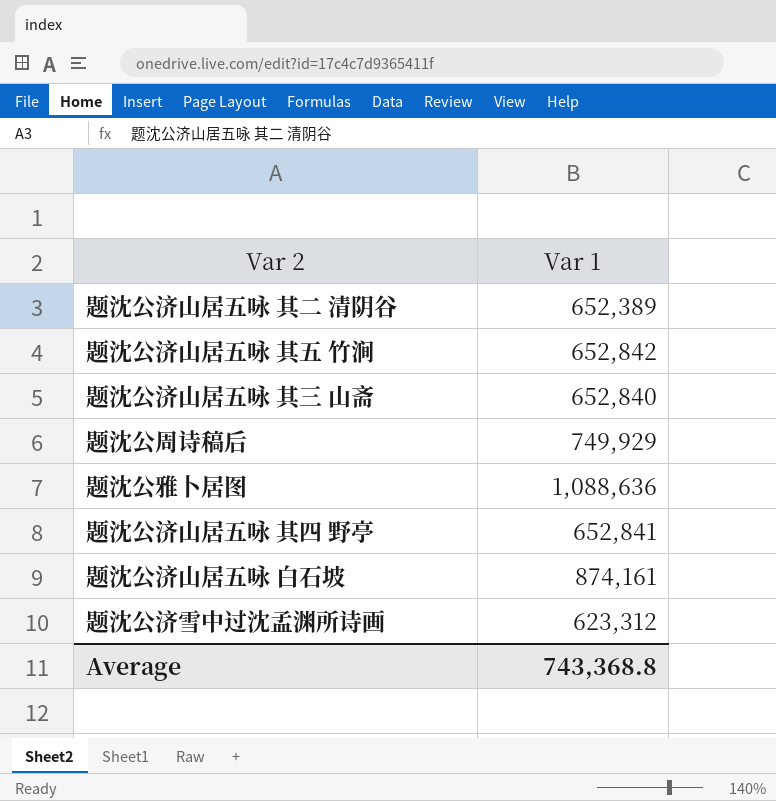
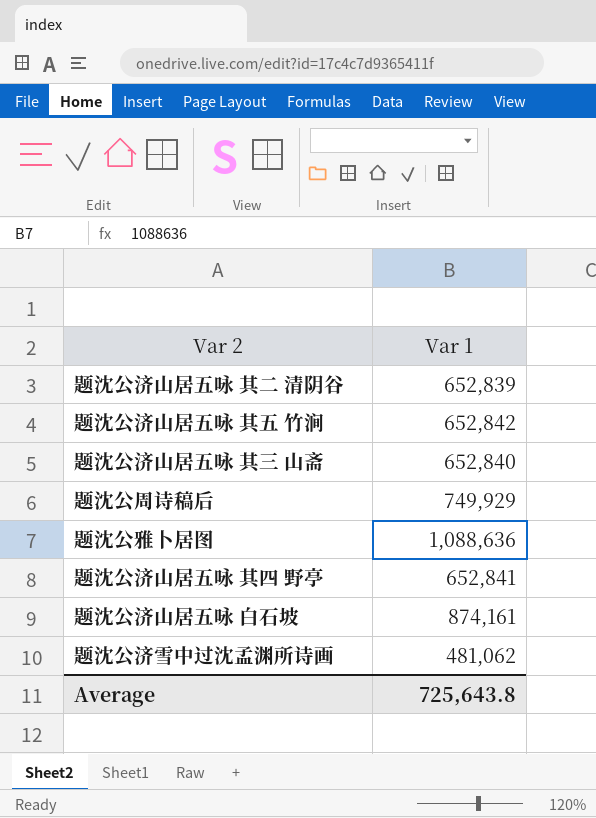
题沈公济山居五咏 其二 清阴谷 | Var 1: 652,389 -> 652,839
题沈公济雪中过沈孟渊所诗画 | Var 1: 623,312 -> 481,062
Average | Var 1: 743,368.8 -> 725,643.8

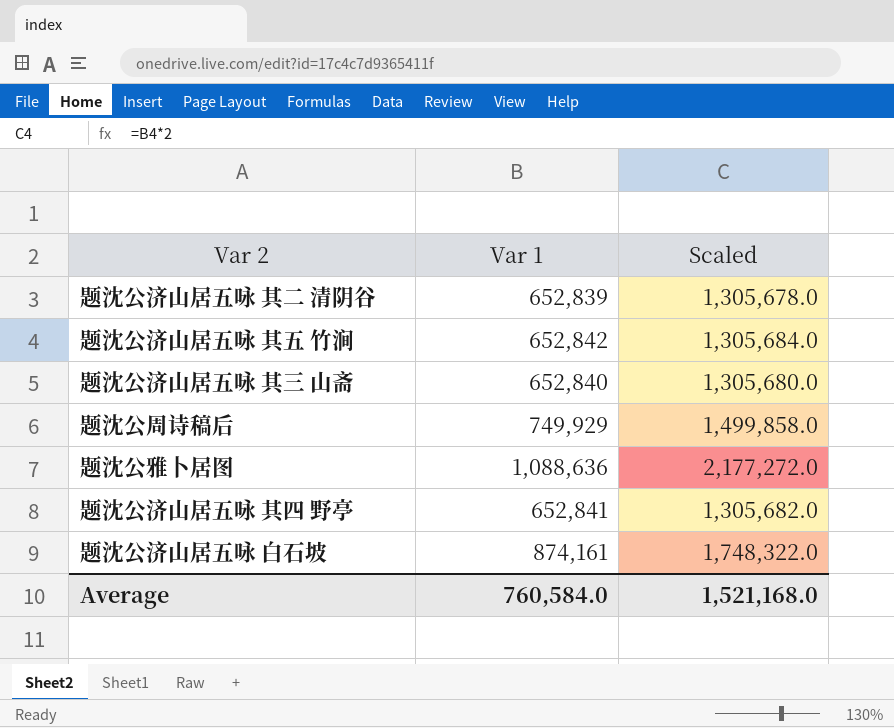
column Scaled | formula: none -> [Var 1] * 2
row 题沈公济雪中过沈孟渊所诗画: 481,062 -> none
Average | Var 1: 725,643.8 -> 760,584.0

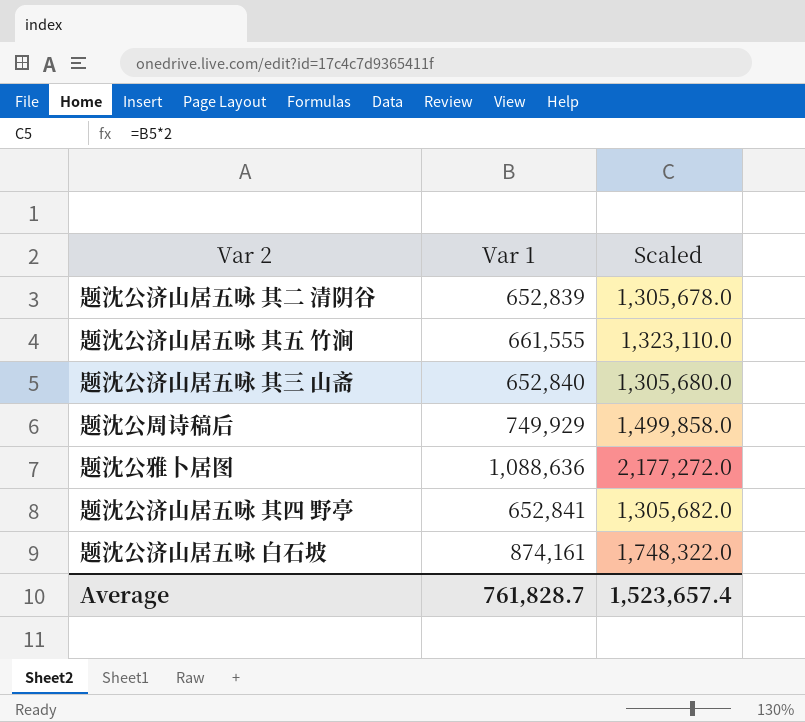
题沈公济山居五咏 其五 竹涧 | Var 1: 652,842 -> 661,555
题沈公济山居五咏 其五 竹涧 | Scaled: 1,305,684.0 -> 1,323,110.0
Average | Var 1: 760,584.0 -> 761,828.7
Average | Scaled: 1,521,168.0 -> 1,523,657.4

